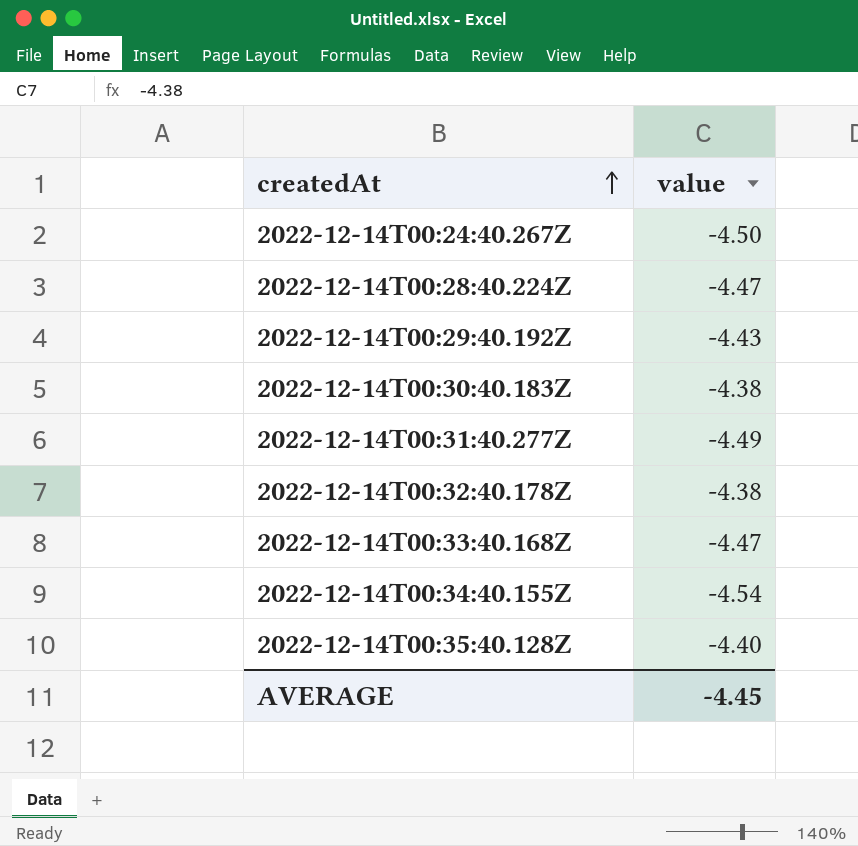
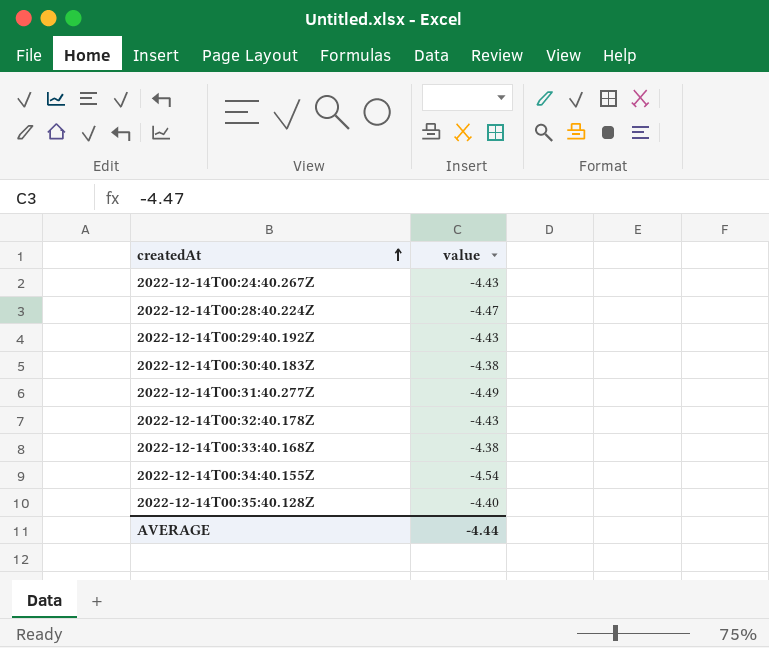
2022-12-14T00:24:40.267Z | value: -4.50 -> -4.43
2022-12-14T00:32:40.178Z | value: -4.38 -> -4.43
2022-12-14T00:33:40.168Z | value: -4.47 -> -4.38
AVERAGE | value: -4.45 -> -4.44

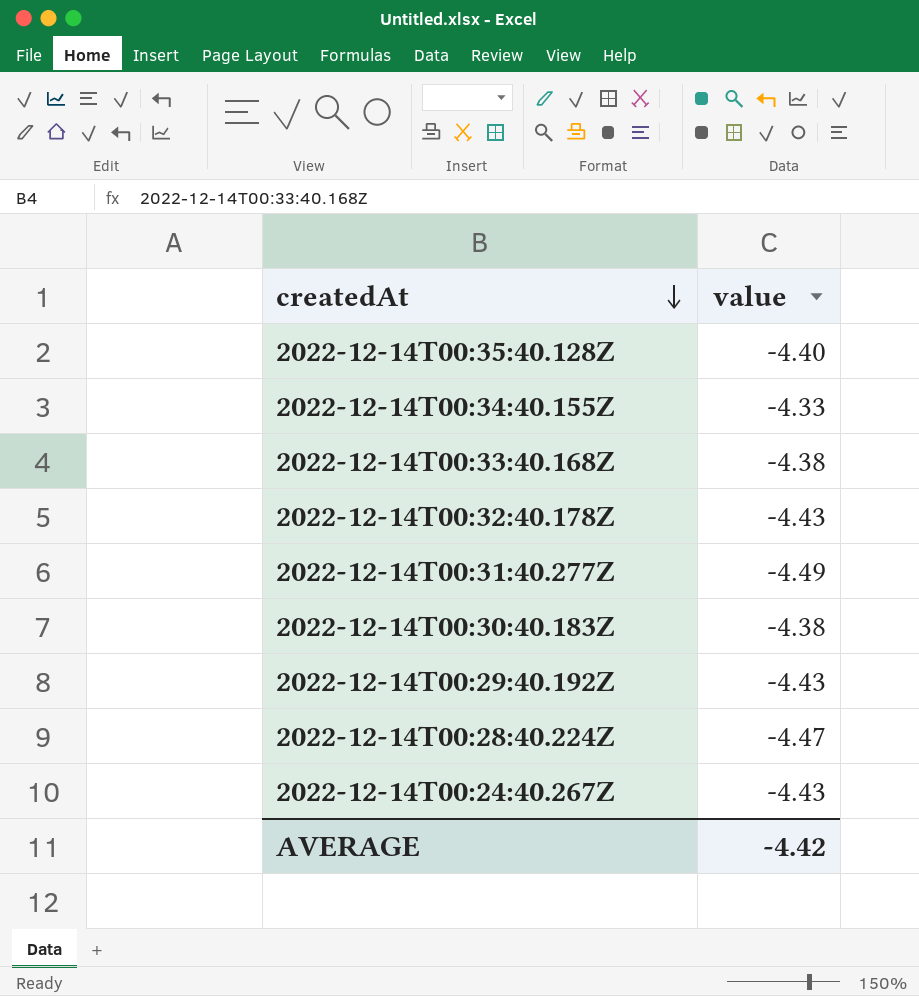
row order: createdAt ascending -> createdAt descending
2022-12-14T00:34:40.155Z | value: -4.54 -> -4.33
AVERAGE | value: -4.44 -> -4.42

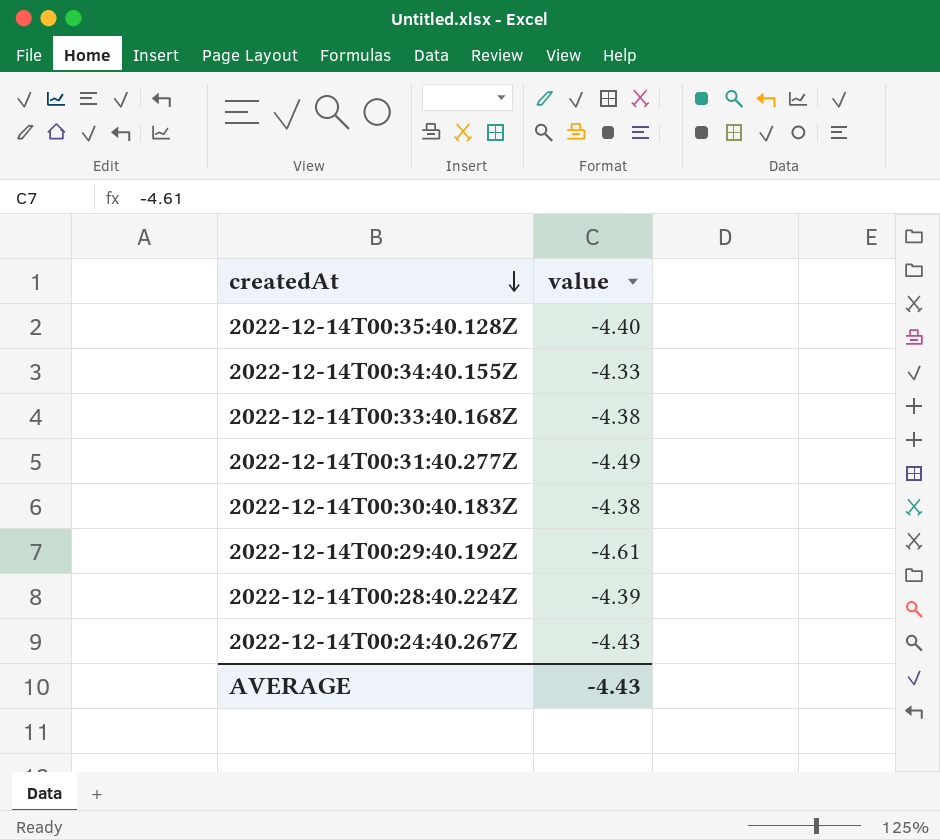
row 2022-12-14T00:32:40.178Z: -4.43 -> none
2022-12-14T00:29:40.192Z | value: -4.43 -> -4.61
2022-12-14T00:28:40.224Z | value: -4.47 -> -4.39
AVERAGE | value: -4.42 -> -4.43

